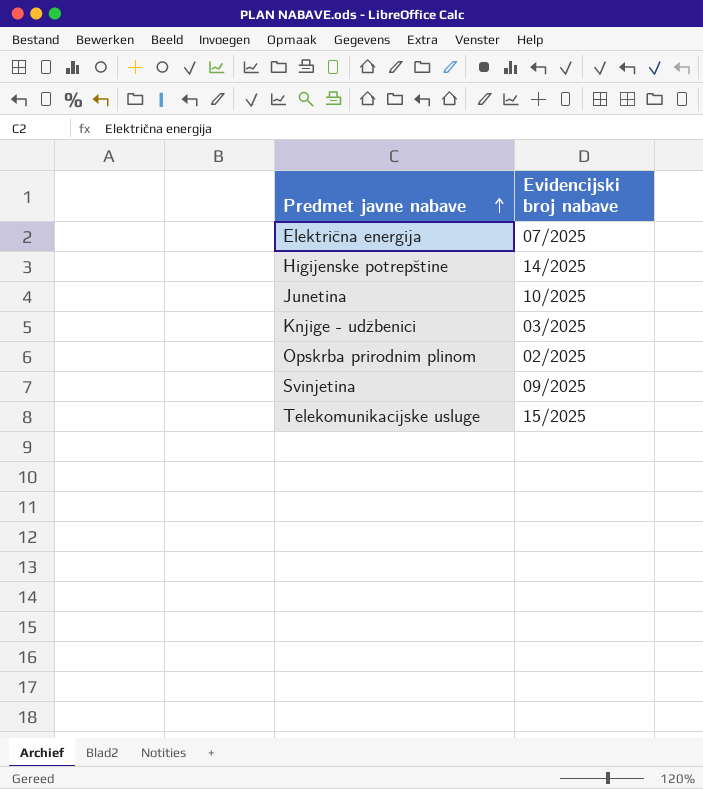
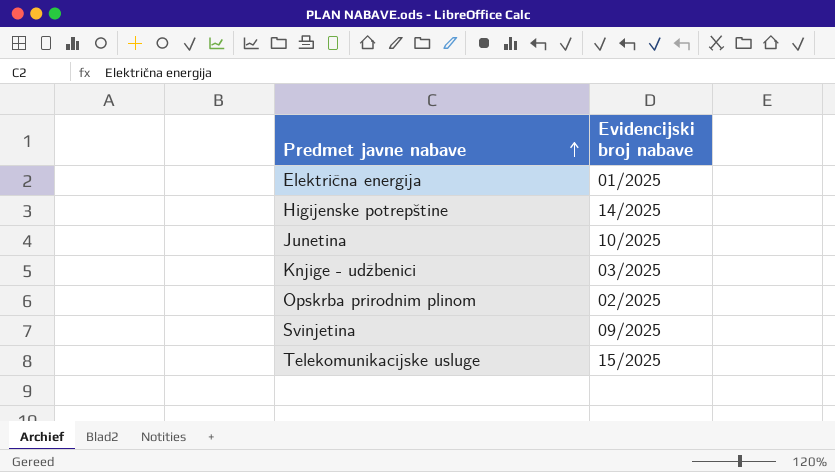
Električna energija | Evidencijski broj nabave: 07/2025 -> 01/2025

